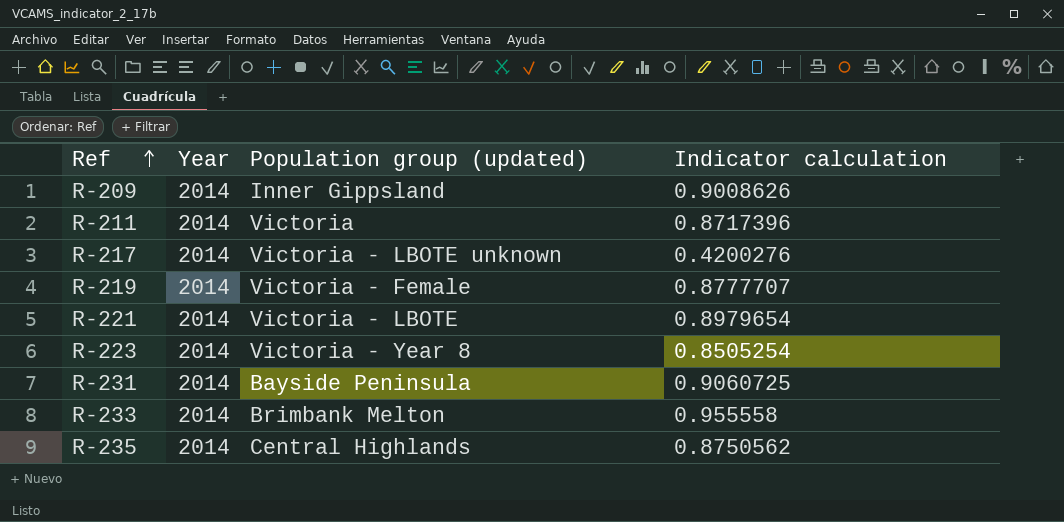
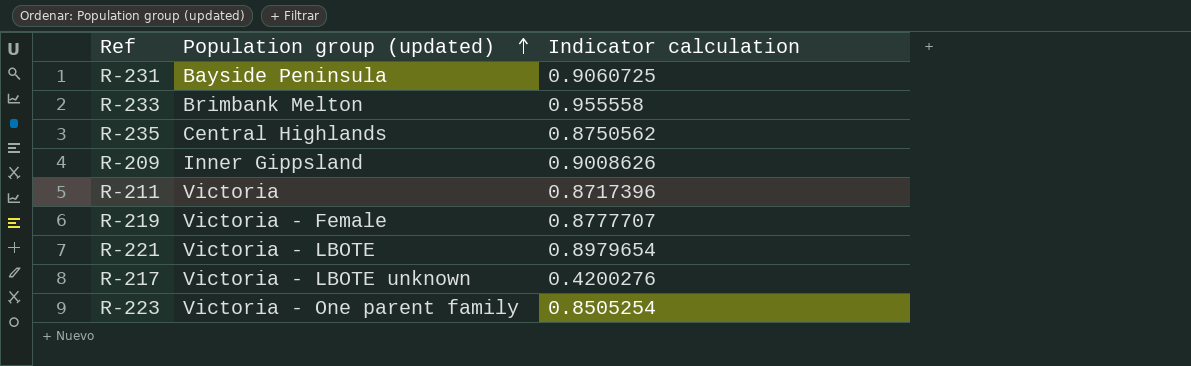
row order: Ref ascending -> Population group (updated) ascending
column Year | position: 2 -> none
R-223 | Population group (updated): Victoria - Year 8 -> Victoria - One parent family

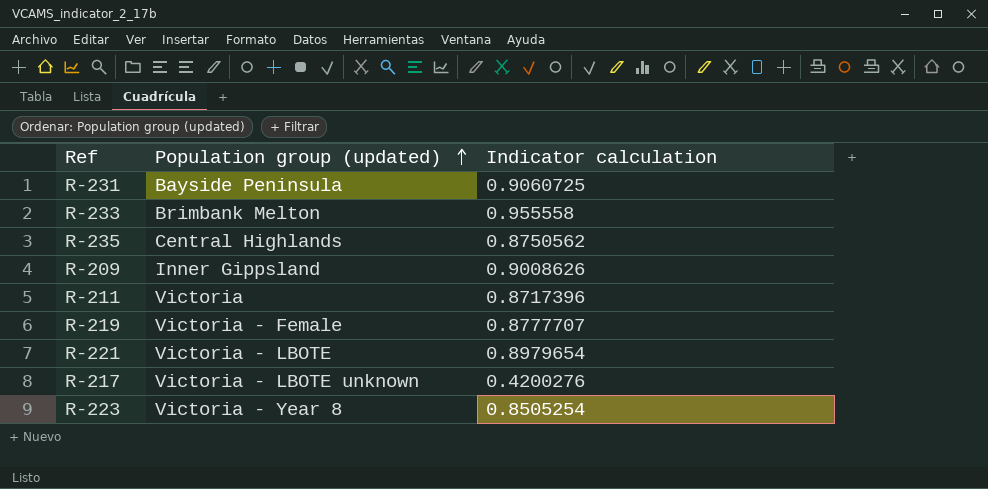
R-223 | Population group (updated): Victoria - One parent family -> Victoria - Year 8

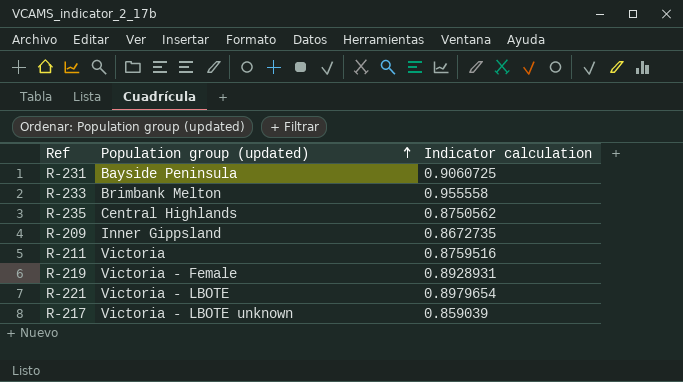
row R-223: Victoria - Year 8 | 0.8505254 -> none
R-209 | Indicator calculation: 0.9008626 -> 0.8672735
R-211 | Indicator calculation: 0.8717396 -> 0.8759516
R-219 | Indicator calculation: 0.8777707 -> 0.8928931
R-217 | Indicator calculation: 0.4200276 -> 0.859039

